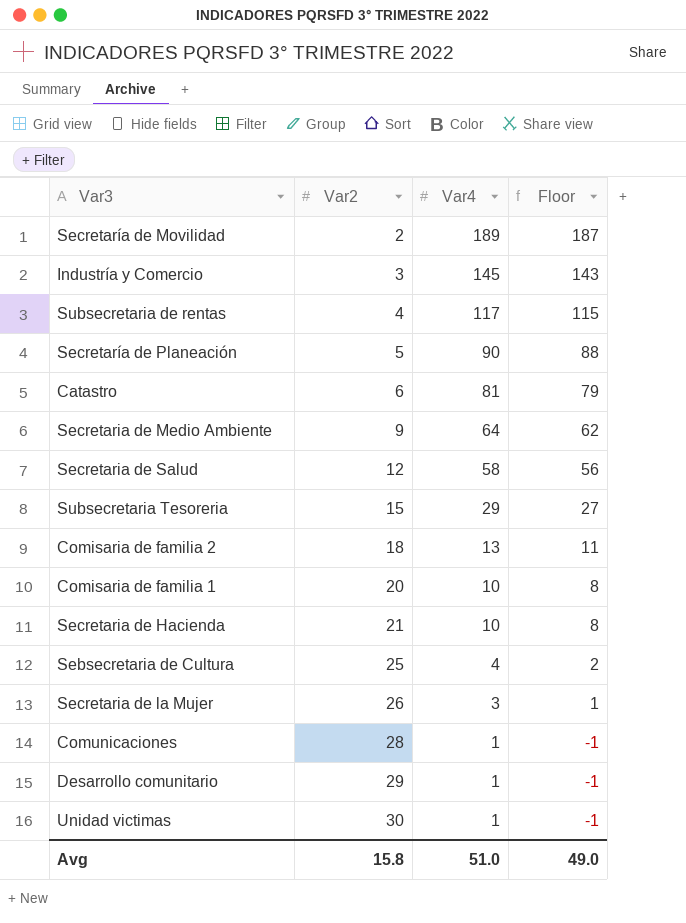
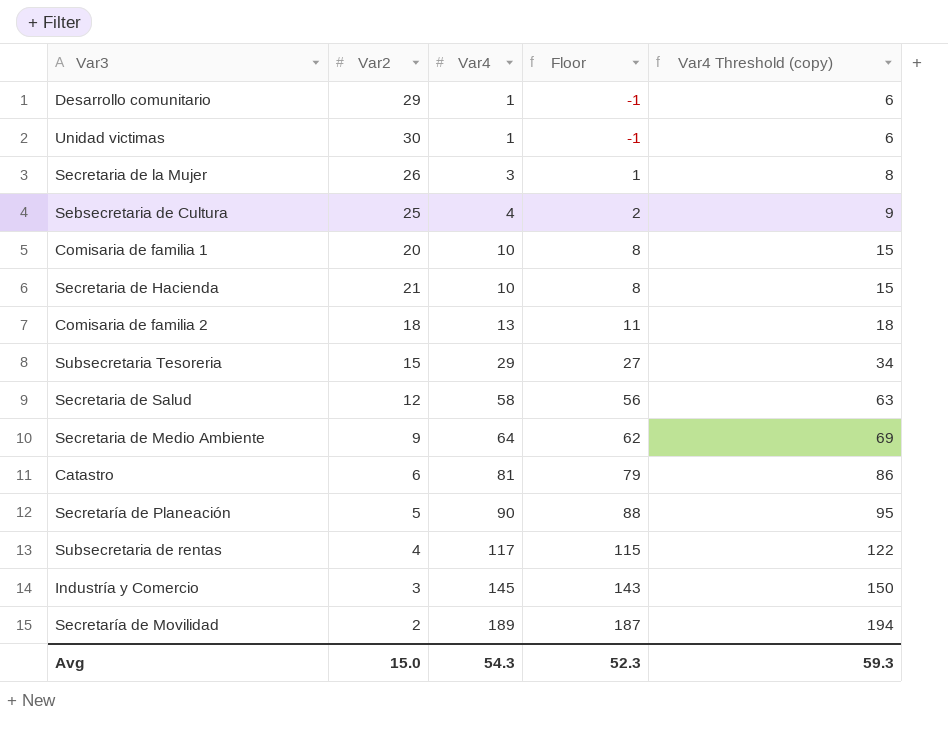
row order: Var2 ascending -> Var4 ascending
column Var4 Threshold (copy) | formula: none -> [Var4] + 5
row Comunicaciones: 28 | 1 | -1 -> none
Avg | Var2: 15.8 -> 15.0
Avg | Var4: 51.0 -> 54.3
Avg | Floor: 49.0 -> 52.3

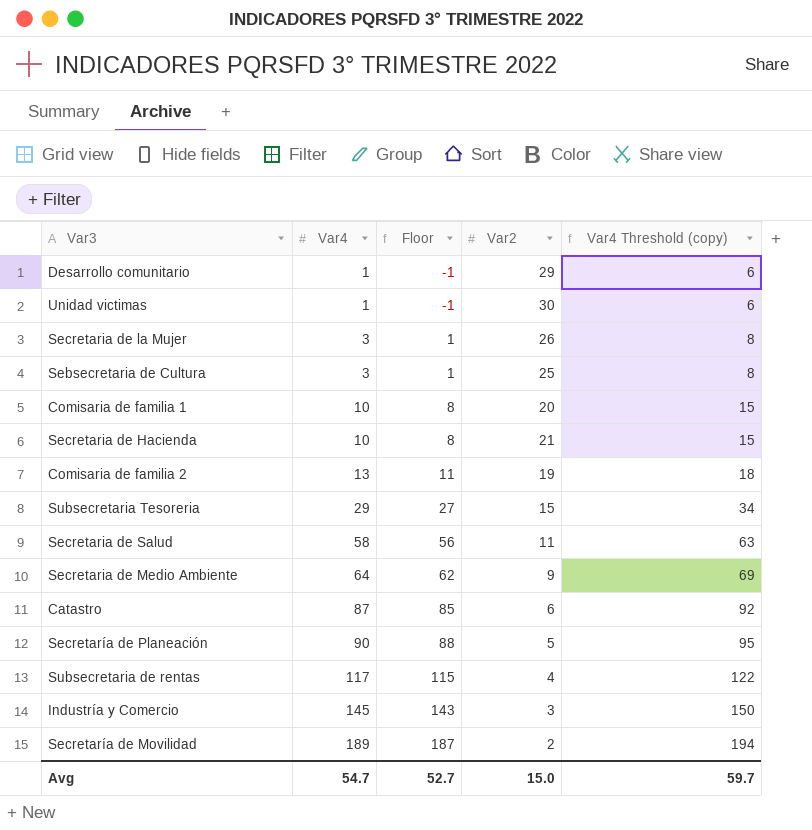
column Var2 | position: 2 -> 4
Sebsecretaria de Cultura | Var4: 4 -> 3
Sebsecretaria de Cultura | Floor: 2 -> 1
Sebsecretaria de Cultura | Var4 Threshold (copy): 9 -> 8
Comisaria de familia 2 | Var2: 18 -> 19
Secretaria de Salud | Var2: 12 -> 11
Catastro | Var4: 81 -> 87
Catastro | Floor: 79 -> 85
Catastro | Var4 Threshold (copy): 86 -> 92
Avg | Var4: 54.3 -> 54.7
Avg | Floor: 52.3 -> 52.7
Avg | Var4 Threshold (copy): 59.3 -> 59.7

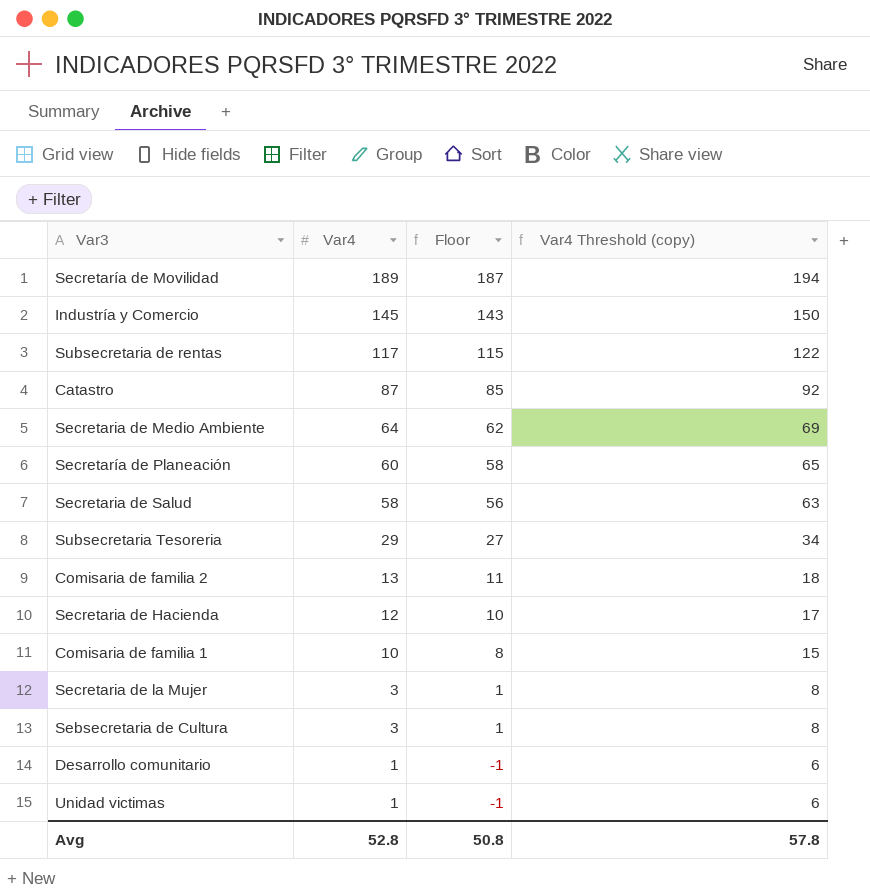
row order: Var4 ascending -> Var4 descending
column Var2 | position: 4 -> none
Secretaría de Planeación | Var4: 90 -> 60
Secretaría de Planeación | Floor: 88 -> 58
Secretaría de Planeación | Var4 Threshold (copy): 95 -> 65
Secretaria de Hacienda | Var4: 10 -> 12
Secretaria de Hacienda | Floor: 8 -> 10
Secretaria de Hacienda | Var4 Threshold (copy): 15 -> 17
Avg | Var4: 54.7 -> 52.8
Avg | Floor: 52.7 -> 50.8
Avg | Var4 Threshold (copy): 59.7 -> 57.8

